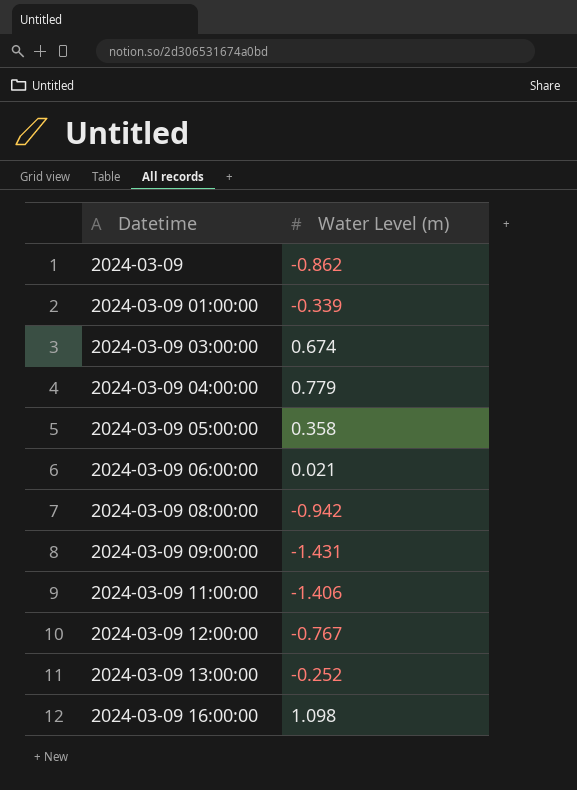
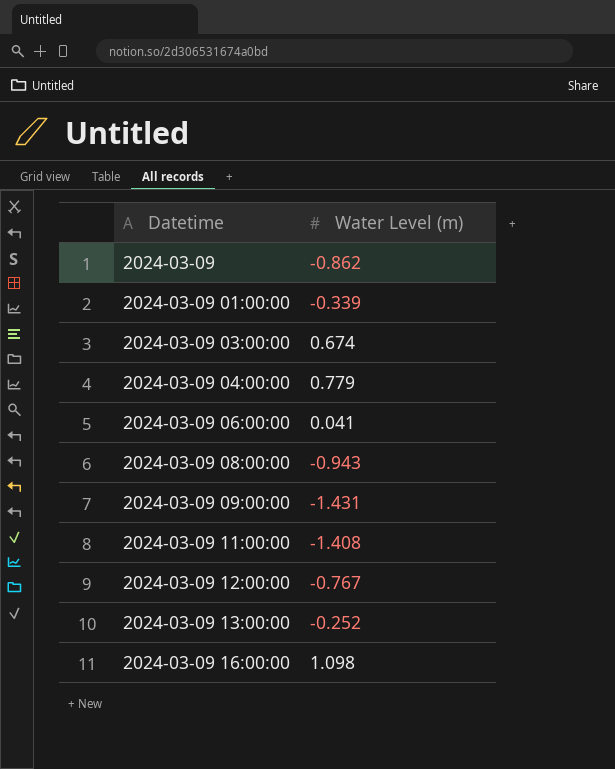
row 2024-03-09 05:00:00: 0.358 -> none
2024-03-09 06:00:00 | Water Level (m): 0.021 -> 0.041
2024-03-09 08:00:00 | Water Level (m): -0.942 -> -0.943
2024-03-09 11:00:00 | Water Level (m): -1.406 -> -1.408

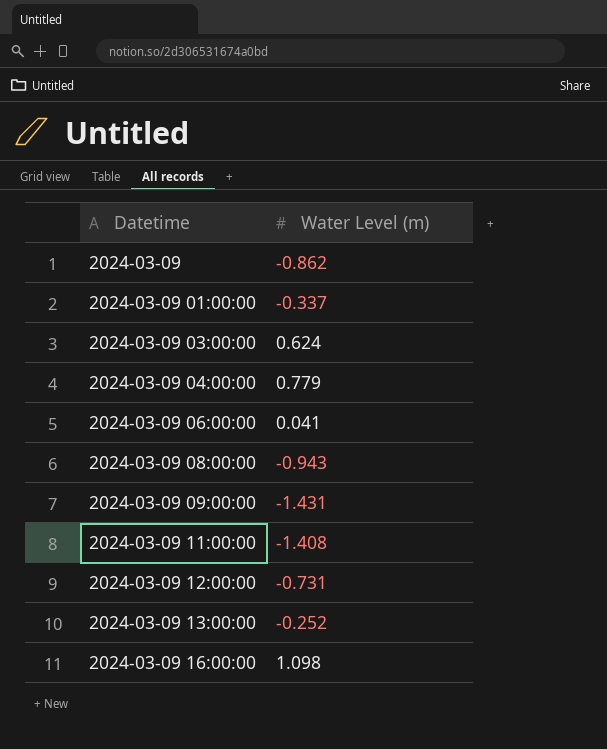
2024-03-09 01:00:00 | Water Level (m): -0.339 -> -0.337
2024-03-09 03:00:00 | Water Level (m): 0.674 -> 0.624
2024-03-09 12:00:00 | Water Level (m): -0.767 -> -0.731

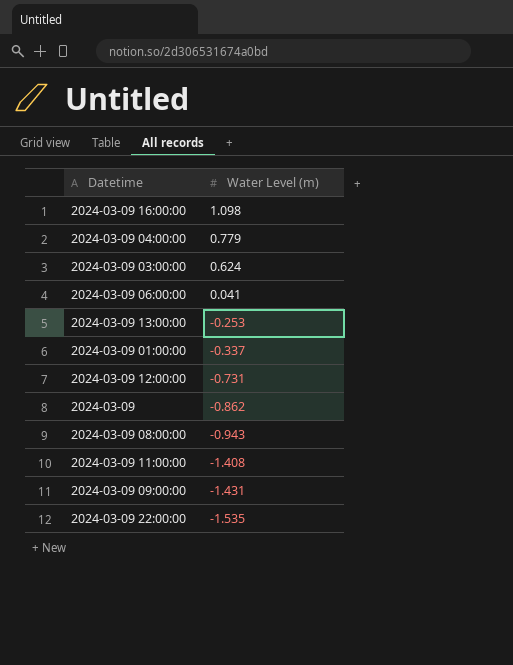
row order: Datetime ascending -> Water Level (m) descending
2024-03-09 13:00:00 | Water Level (m): -0.252 -> -0.253
row 2024-03-09 22:00:00: none -> -1.535

